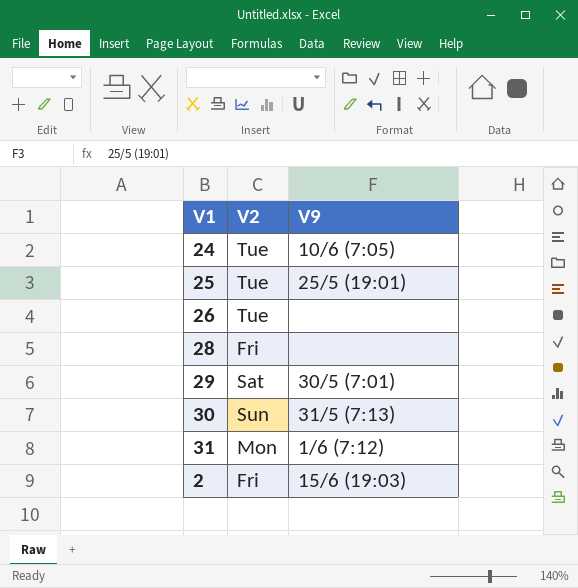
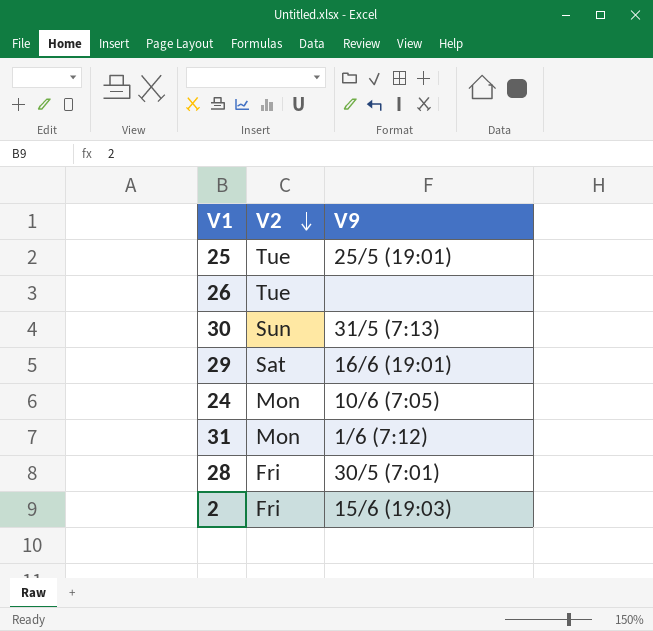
row order: none -> V2 descending
29 | V9: 30/5 (7:01) -> 16/6 (19:01)
24 | V2: Tue -> Mon
28 | V9: none -> 30/5 (7:01)

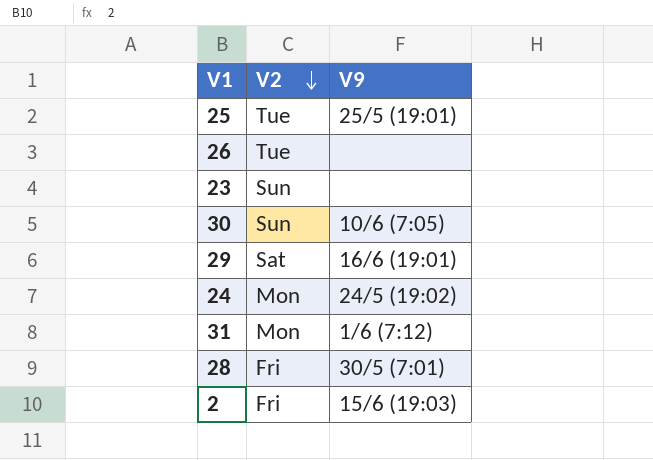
row 23: none -> Sun | none
30 | V9: 31/5 (7:13) -> 10/6 (7:05)
24 | V9: 10/6 (7:05) -> 24/5 (19:02)

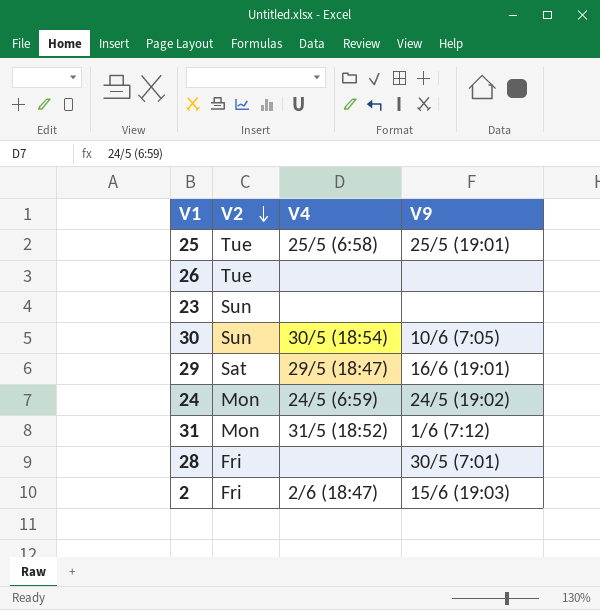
column V4 | position: none -> 3

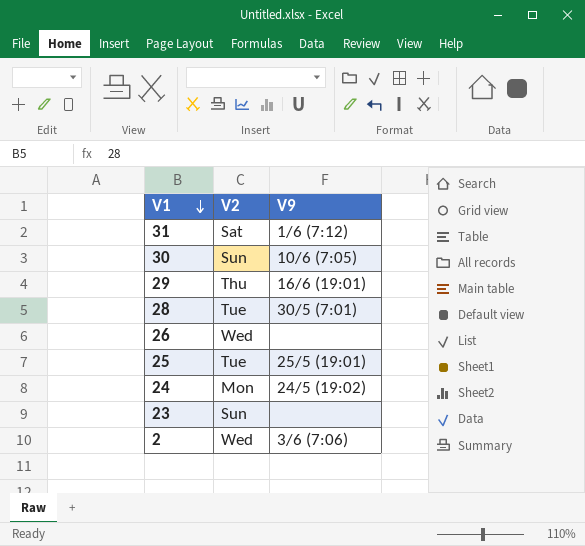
row order: V2 descending -> V1 descending
column V4 | position: 3 -> none
31 | V2: Mon -> Sat
29 | V2: Sat -> Thu
28 | V2: Fri -> Tue
26 | V2: Tue -> Wed
2 | V2: Fri -> Wed
2 | V9: 15/6 (19:03) -> 3/6 (7:06)

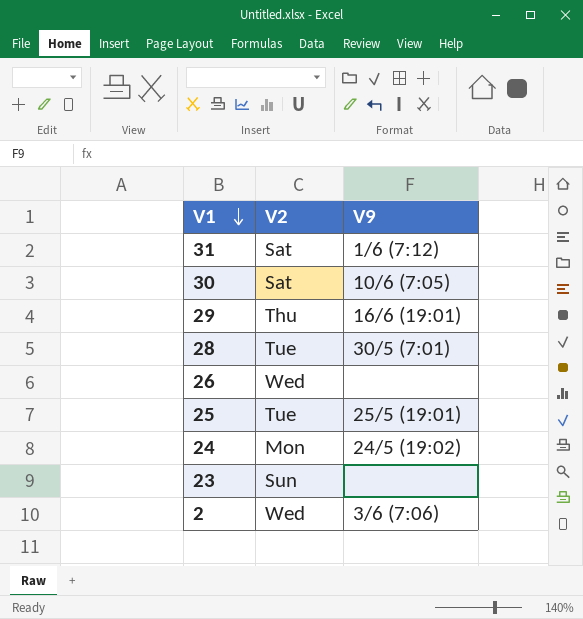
30 | V2: Sun -> Sat

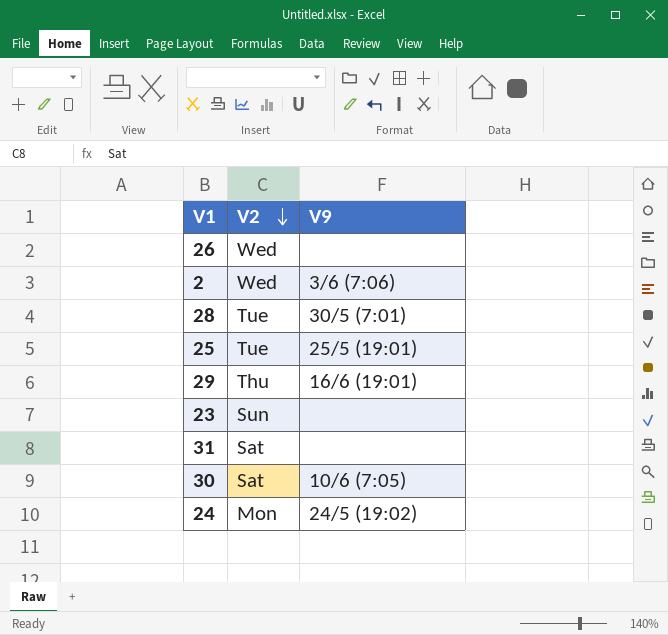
row order: V1 descending -> V2 descending
31 | V9: 1/6 (7:12) -> none

